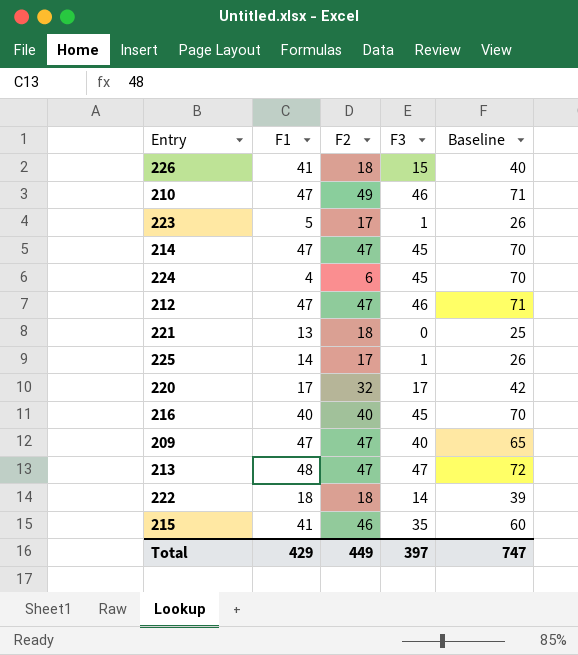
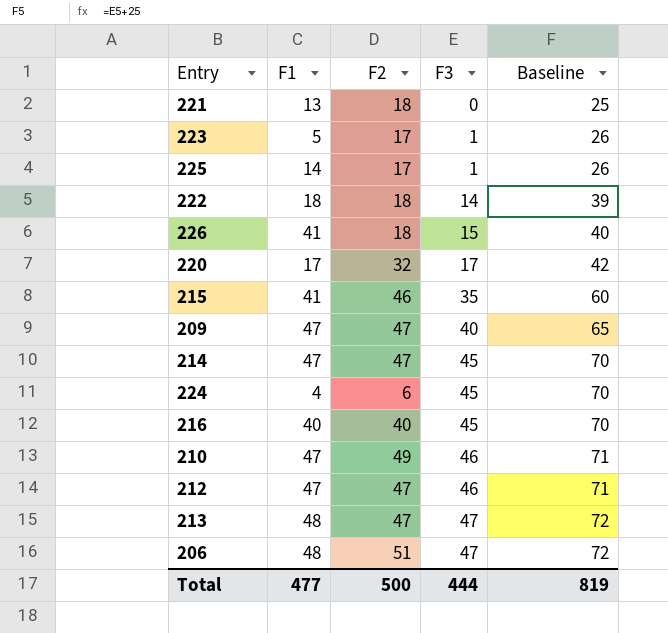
row order: none -> F3 ascending
row 206: none -> 48 | 51 | 47 | 72
Total | F1: 429 -> 477
Total | F2: 449 -> 500
Total | F3: 397 -> 444
Total | Baseline: 747 -> 819

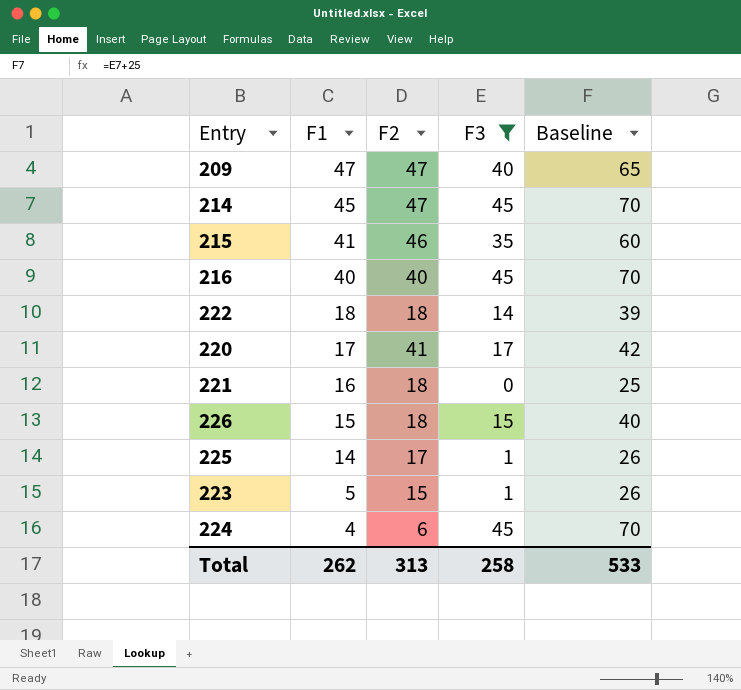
filter: none -> F3 <= 45
row order: F3 ascending -> F1 descending
214 | F1: 47 -> 45
220 | F2: 32 -> 41
221 | F1: 13 -> 16
226 | F1: 41 -> 15
223 | F2: 17 -> 15
Total | F1: 477 -> 262
Total | F2: 500 -> 313
Total | F3: 444 -> 258
Total | Baseline: 819 -> 533

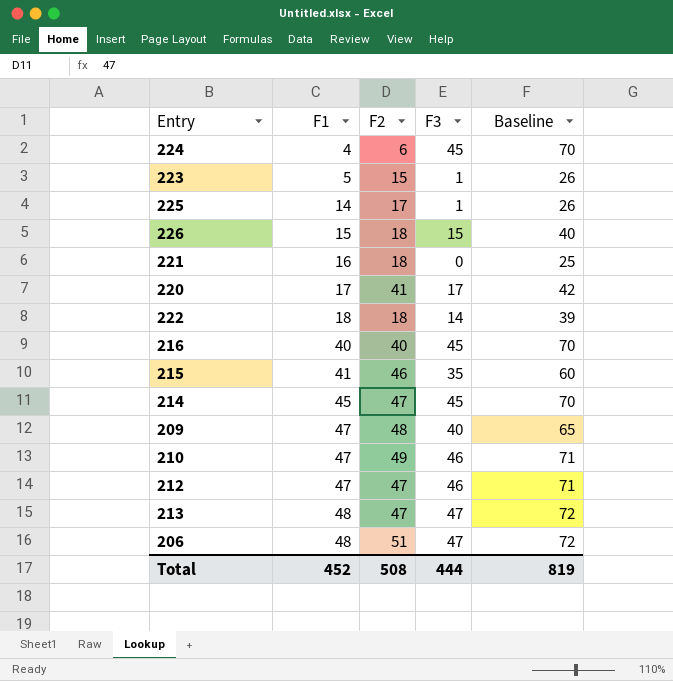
filter: F3 <= 45 -> none
row order: F1 descending -> F1 ascending
209 | F2: 47 -> 48
Total | F1: 262 -> 452
Total | F2: 313 -> 508
Total | F3: 258 -> 444
Total | Baseline: 533 -> 819

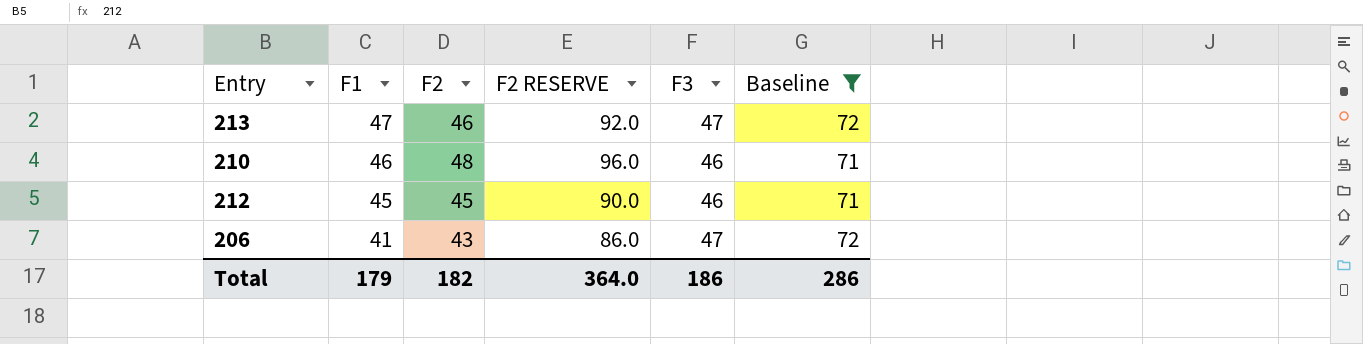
filter: none -> Baseline >= 71
row order: F1 ascending -> F1 descending
column F2 RESERVE | formula: none -> [F2] * 2
213 | F1: 48 -> 47
213 | F2: 47 -> 46
210 | F1: 47 -> 46
210 | F2: 49 -> 48
212 | F1: 47 -> 45
212 | F2: 47 -> 45
206 | F1: 48 -> 41
206 | F2: 51 -> 43
Total | F1: 452 -> 179
Total | F2: 508 -> 182
Total | F3: 444 -> 186
Total | Baseline: 819 -> 286

